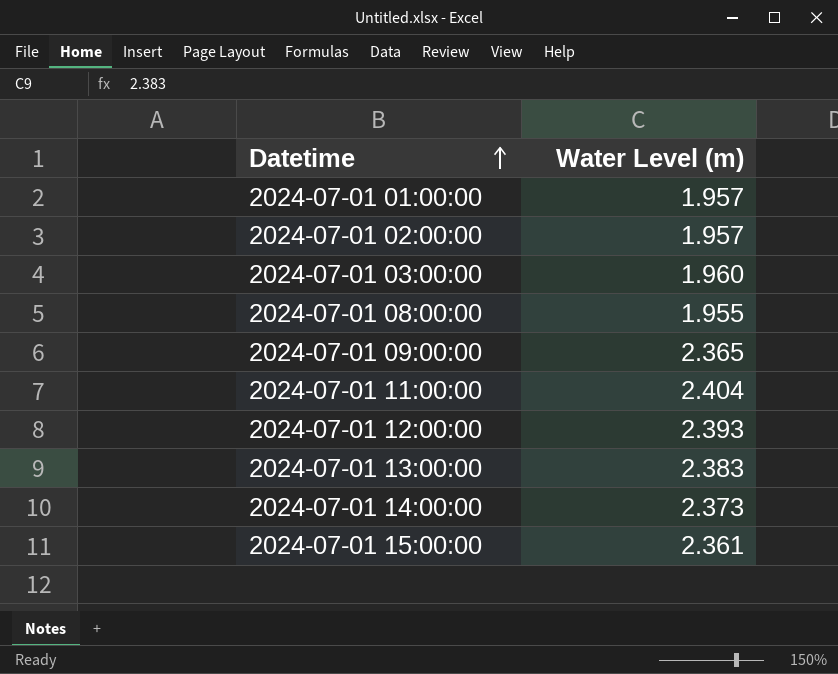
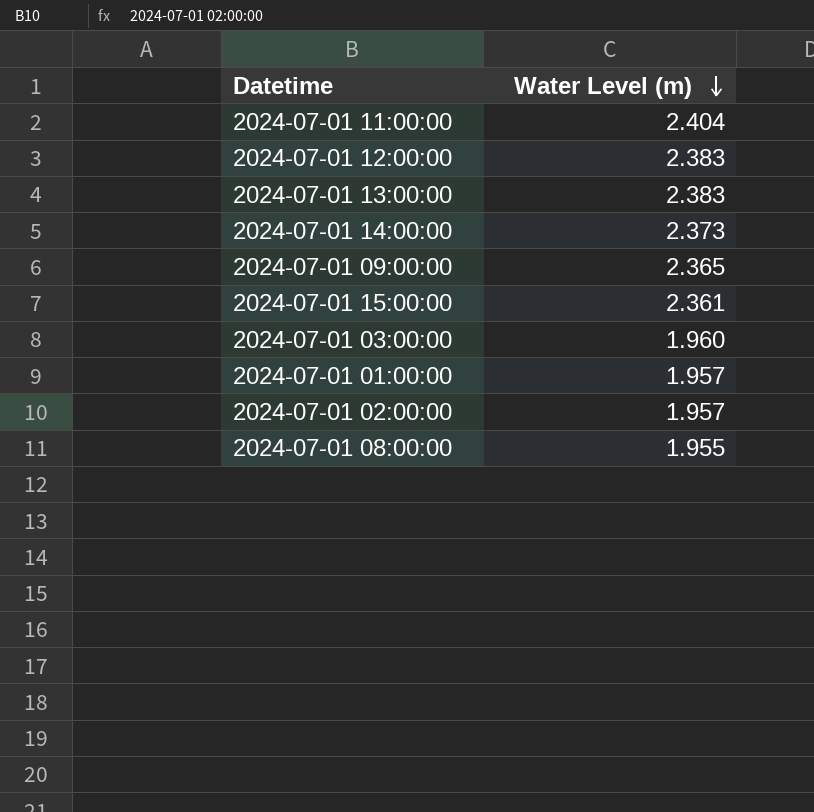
row order: Datetime ascending -> Water Level (m) descending
2024-07-01 12:00:00 | Water Level (m): 2.393 -> 2.383

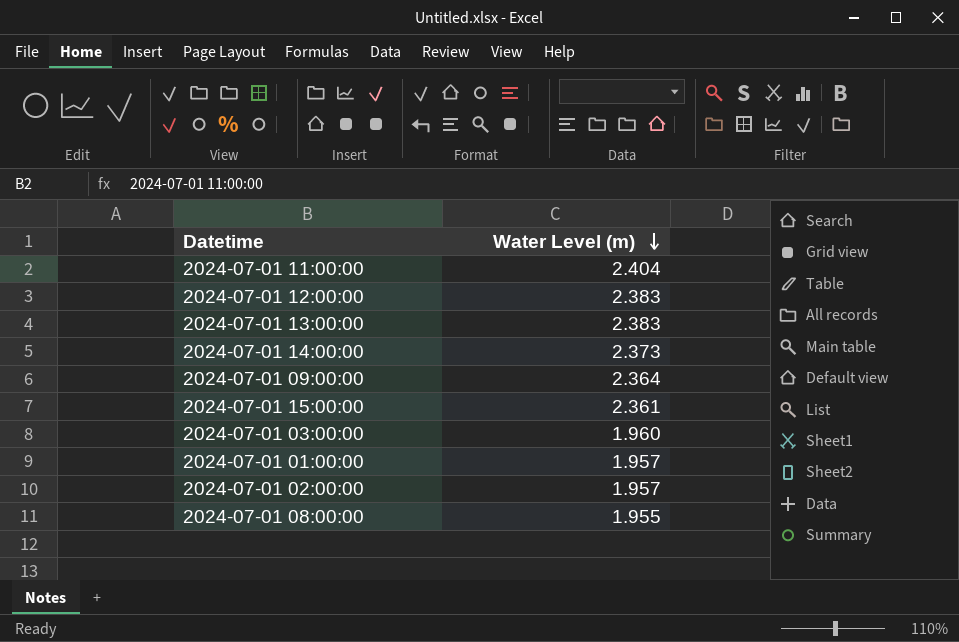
2024-07-01 09:00:00 | Water Level (m): 2.365 -> 2.364

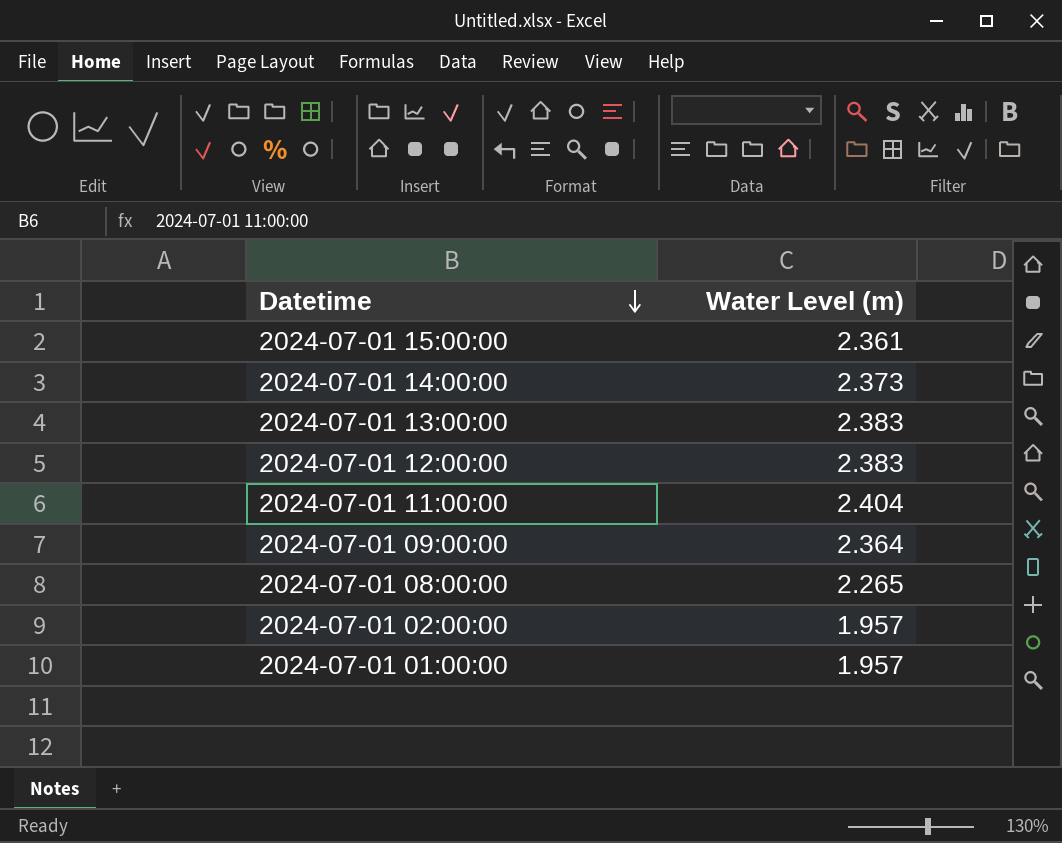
row order: Water Level (m) descending -> Datetime descending
row 2024-07-01 03:00:00: 1.960 -> none
2024-07-01 08:00:00 | Water Level (m): 1.955 -> 2.265

